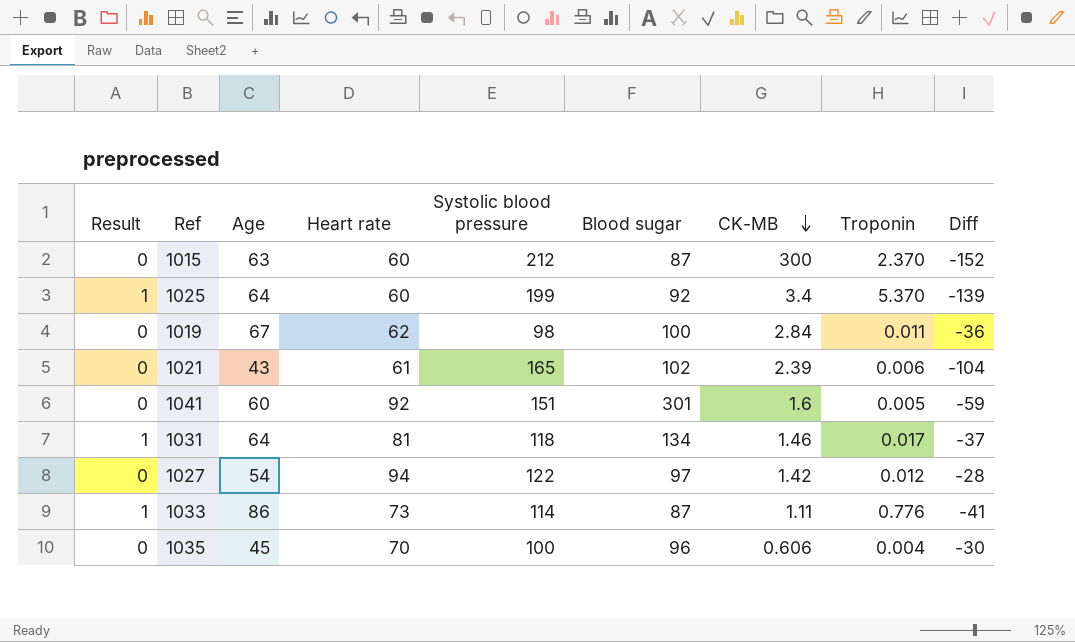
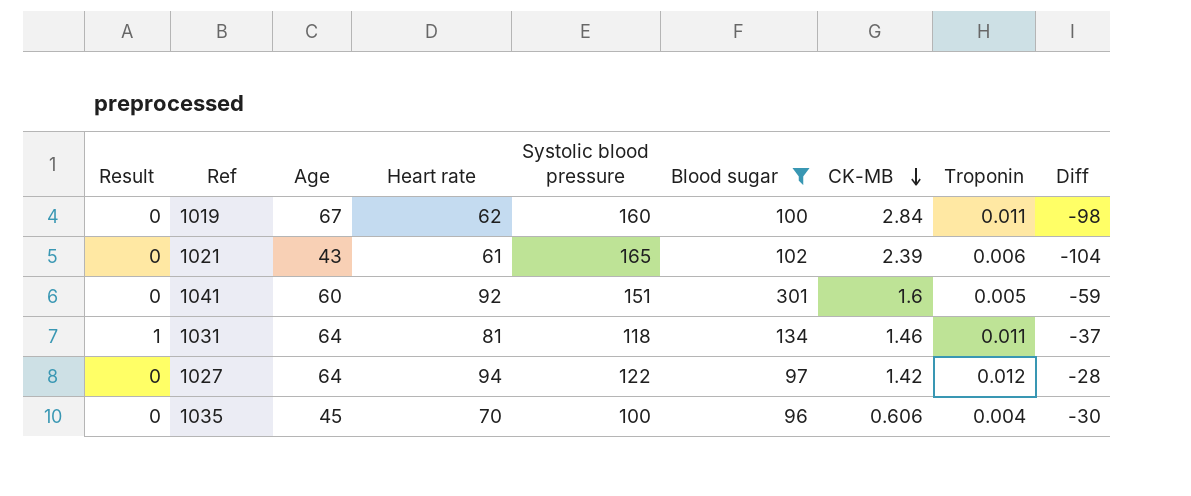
filter: none -> Blood sugar >= 96
1019 | Systolic blood pressure: 98 -> 160
1019 | Diff: -36 -> -98
1031 | Troponin: 0.017 -> 0.011
1027 | Age: 54 -> 64

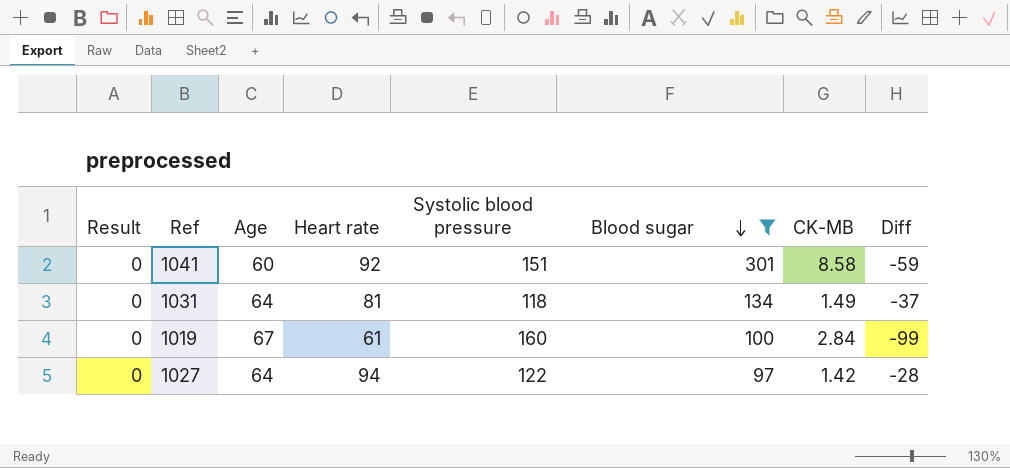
row order: CK-MB descending -> Blood sugar descending
column Troponin | position: 8 -> none
row 1021: 0 | 43 | 61 | 165 | 102 | 2.39 | 0.006 | -104 -> none
row 1035: 0 | 45 | 70 | 100 | 96 | 0.606 | 0.004 | -30 -> none
1041 | CK-MB: 1.6 -> 8.58
1031 | Result: 1 -> 0
1031 | CK-MB: 1.46 -> 1.49
1019 | Heart rate: 62 -> 61
1019 | Diff: -98 -> -99

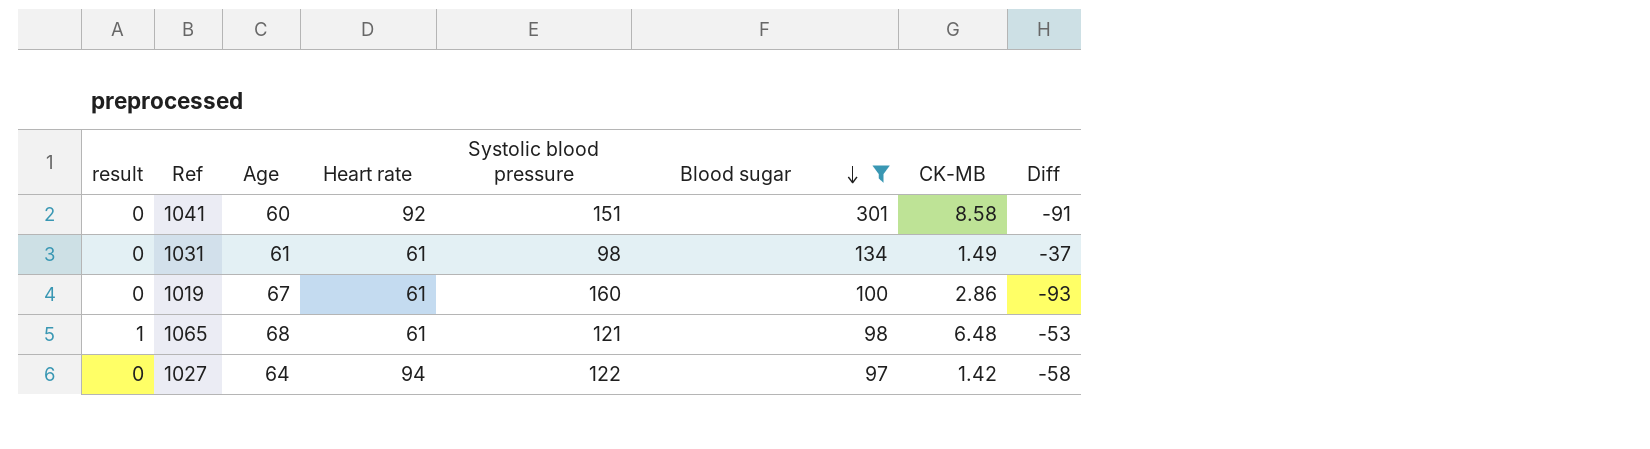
column name: Result -> result
column Diff | formula: [Heart rate] - [Systolic blood pressure] -> [Age] - [Systolic blood pressure]
1031 | Age: 64 -> 61
1031 | Heart rate: 81 -> 61
1031 | Systolic blood pressure: 118 -> 98
1019 | CK-MB: 2.84 -> 2.86
row 1065: none -> 1 | 68 | 61 | 121 | 98 | 6.48 | -53

